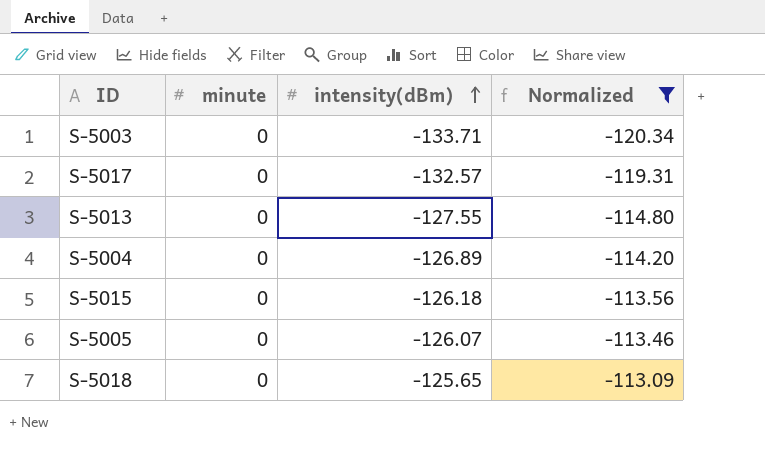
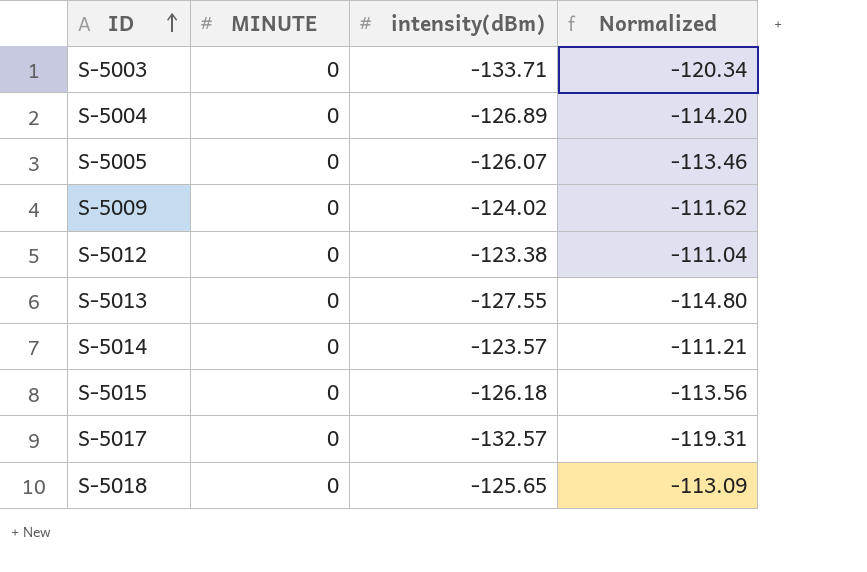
filter: Normalized <= -113.09 -> none
row order: intensity(dBm) ascending -> ID ascending
column name: minute -> MINUTE

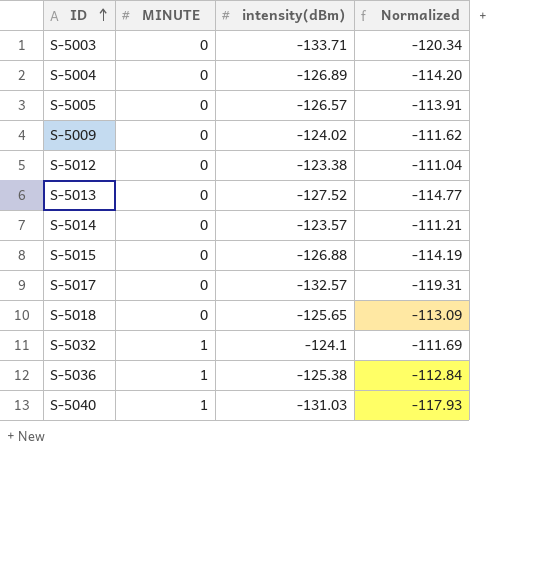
S-5005 | intensity(dBm): -126.07 -> -126.57
S-5005 | Normalized: -113.46 -> -113.91
S-5013 | intensity(dBm): -127.55 -> -127.52
S-5013 | Normalized: -114.80 -> -114.77
S-5015 | intensity(dBm): -126.18 -> -126.88
S-5015 | Normalized: -113.56 -> -114.19
row S-5032: none -> 1 | -124.1 | -111.69
row S-5036: none -> 1 | -125.38 | -112.84
row S-5040: none -> 1 | -131.03 | -117.93

